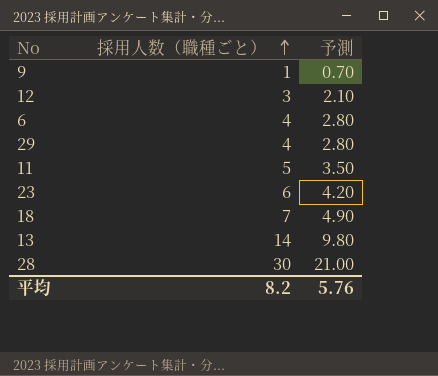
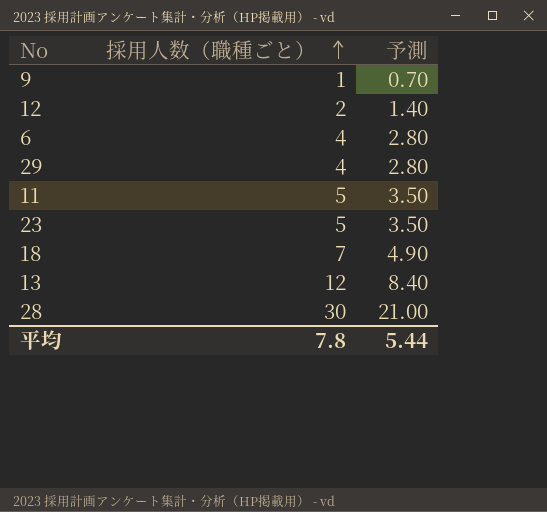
12 | 採用人数（職種ごと）: 3 -> 2
12 | 予測: 2.10 -> 1.40
23 | 採用人数（職種ごと）: 6 -> 5
23 | 予測: 4.20 -> 3.50
13 | 採用人数（職種ごと）: 14 -> 12
13 | 予測: 9.80 -> 8.40
平均 | 採用人数（職種ごと）: 8.2 -> 7.8
平均 | 予測: 5.76 -> 5.44

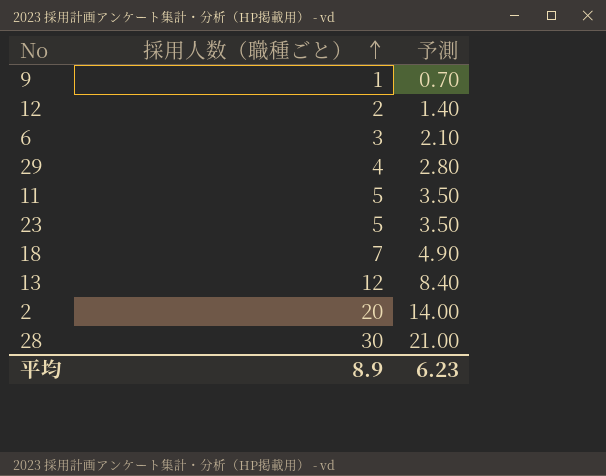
6 | 採用人数（職種ごと）: 4 -> 3
6 | 予測: 2.80 -> 2.10
row 2: none -> 20 | 14.00
平均 | 採用人数（職種ごと）: 7.8 -> 8.9
平均 | 予測: 5.44 -> 6.23

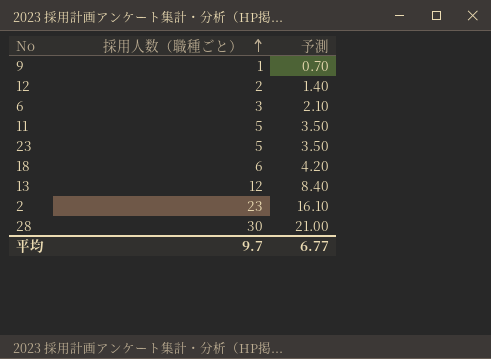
row 29: 4 | 2.80 -> none
18 | 採用人数（職種ごと）: 7 -> 6
18 | 予測: 4.90 -> 4.20
2 | 採用人数（職種ごと）: 20 -> 23
2 | 予測: 14.00 -> 16.10
平均 | 採用人数（職種ごと）: 8.9 -> 9.7
平均 | 予測: 6.23 -> 6.77

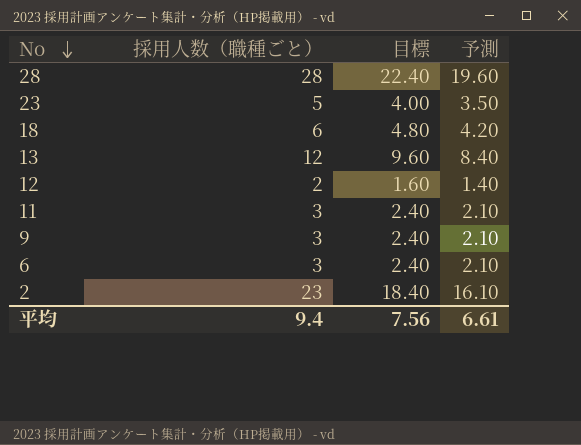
row order: 採用人数（職種ごと） ascending -> No descending
column 目標 | formula: none -> [採用人数（職種ごと）] * 0.8
28 | 採用人数（職種ごと）: 30 -> 28
28 | 予測: 21.00 -> 19.60
11 | 採用人数（職種ごと）: 5 -> 3
11 | 予測: 3.50 -> 2.10
9 | 採用人数（職種ごと）: 1 -> 3
9 | 予測: 0.70 -> 2.10
平均 | 採用人数（職種ごと）: 9.7 -> 9.4
平均 | 予測: 6.77 -> 6.61

